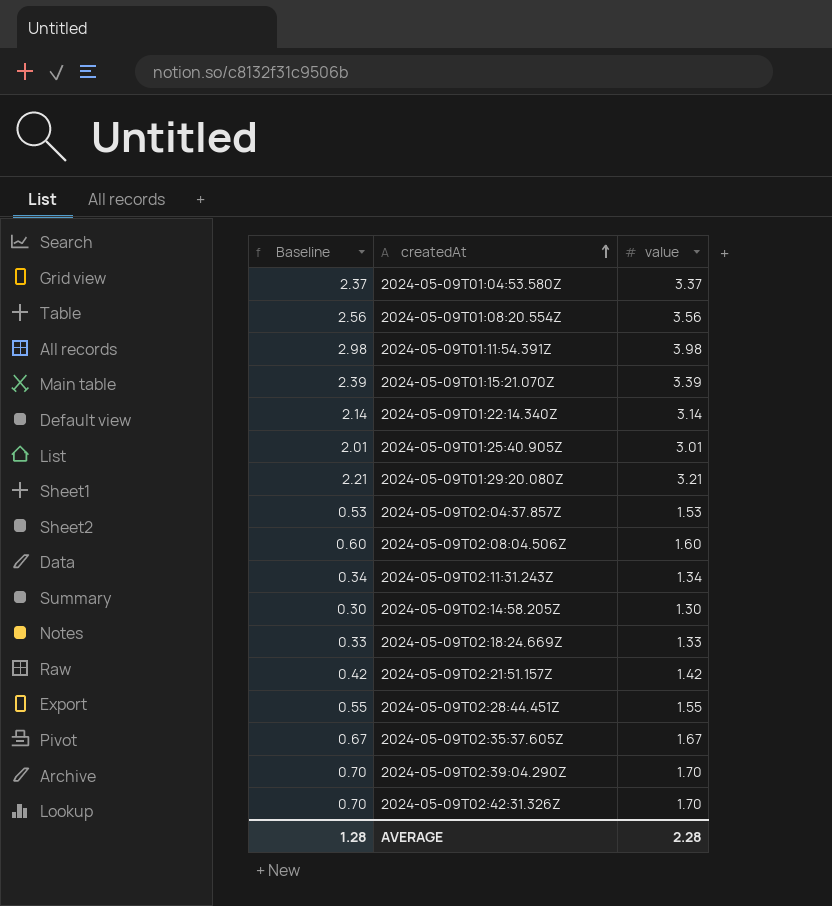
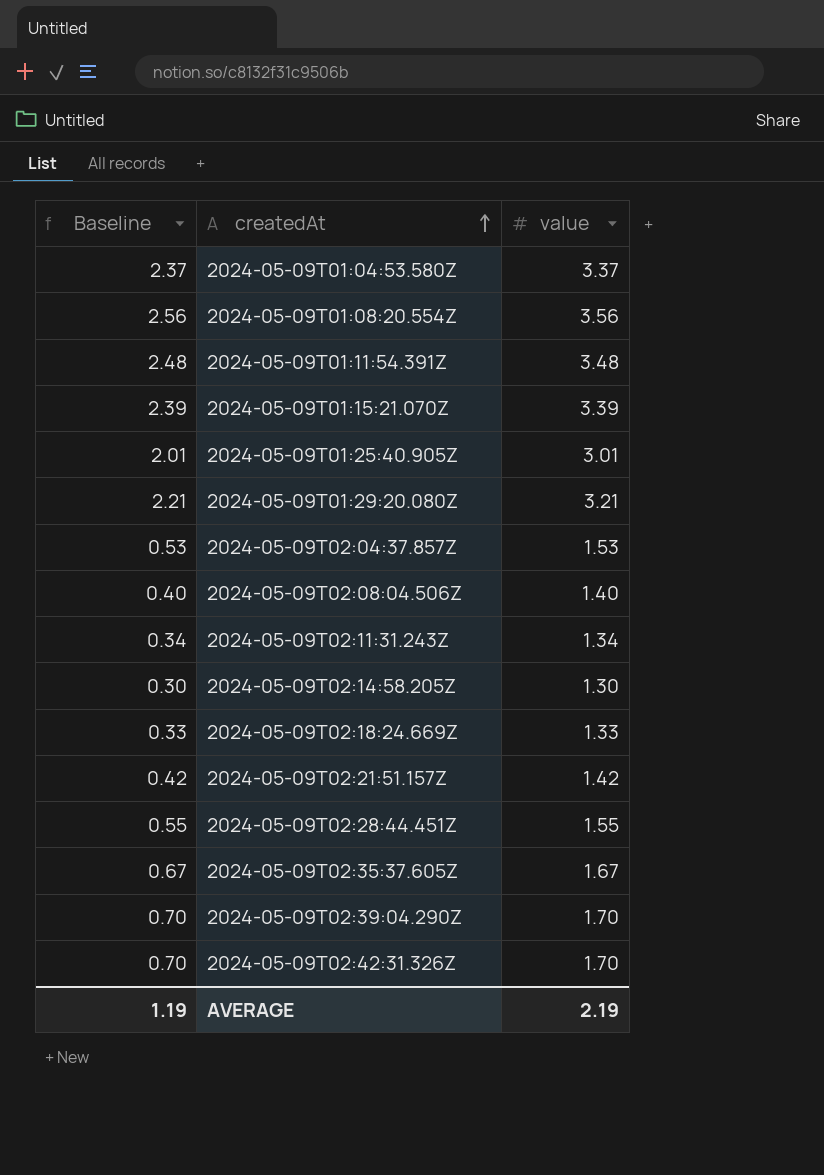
row 2024-05-09T01:22:14.340Z: 2.14 | 3.14 -> none
2024-05-09T01:11:54.391Z | Baseline: 2.98 -> 2.48
2024-05-09T01:11:54.391Z | value: 3.98 -> 3.48
2024-05-09T02:08:04.506Z | Baseline: 0.60 -> 0.40
2024-05-09T02:08:04.506Z | value: 1.60 -> 1.40
AVERAGE | Baseline: 1.28 -> 1.19
AVERAGE | value: 2.28 -> 2.19

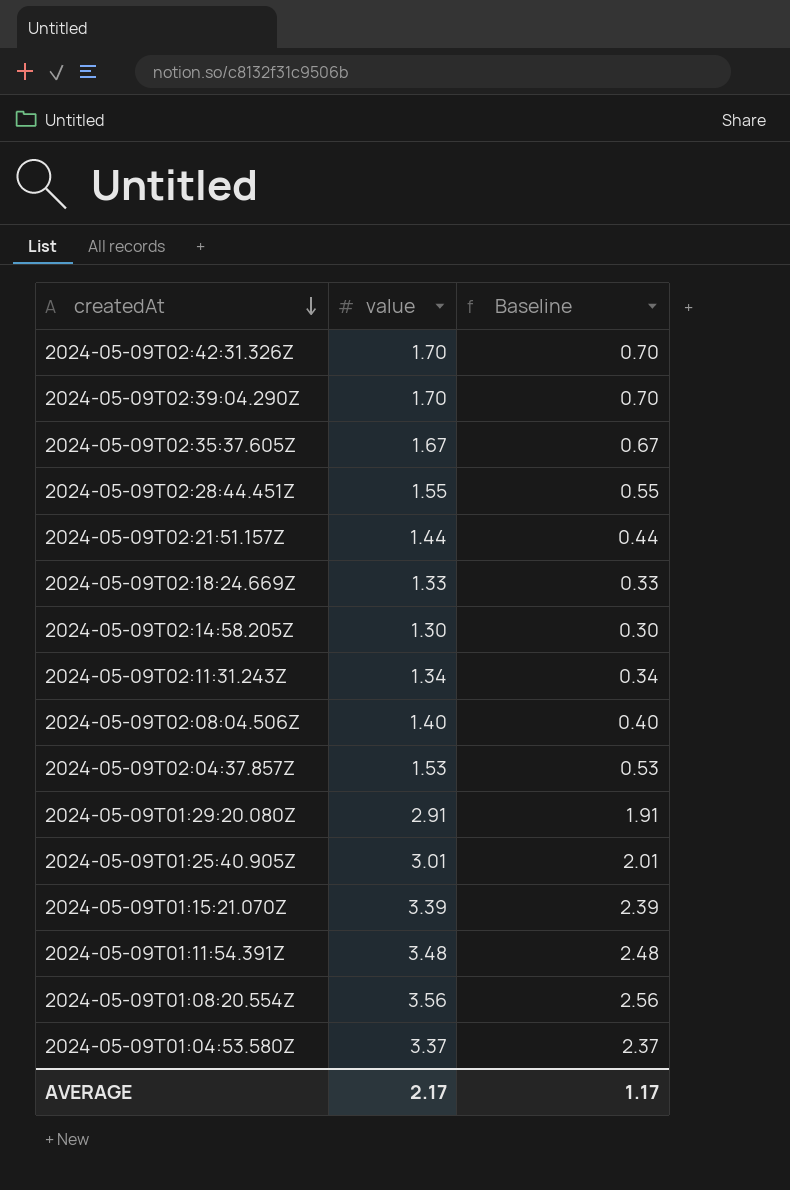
row order: createdAt ascending -> createdAt descending
column Baseline | position: 1 -> 3
2024-05-09T02:21:51.157Z | value: 1.42 -> 1.44
2024-05-09T02:21:51.157Z | Baseline: 0.42 -> 0.44
2024-05-09T01:29:20.080Z | value: 3.21 -> 2.91
2024-05-09T01:29:20.080Z | Baseline: 2.21 -> 1.91
AVERAGE | value: 2.19 -> 2.17
AVERAGE | Baseline: 1.19 -> 1.17

